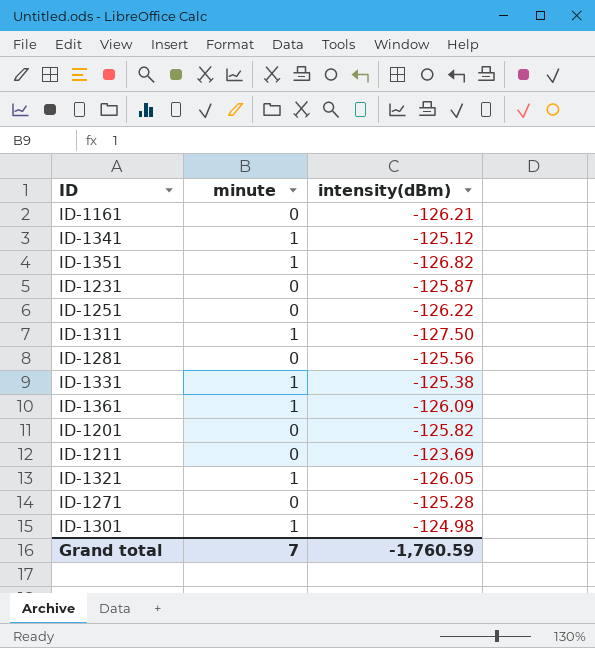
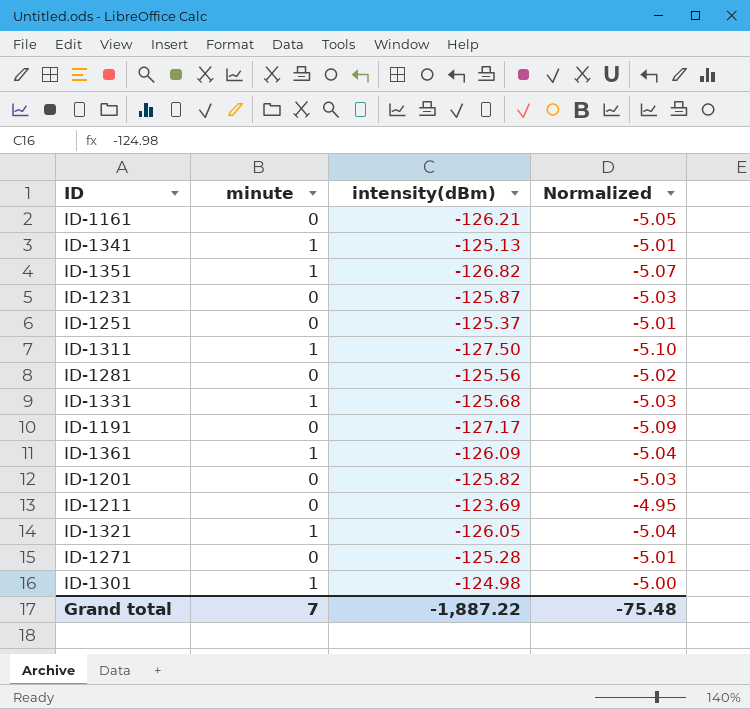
column Normalized | formula: none -> [intensity(dBm)] * 0.04
ID-1341 | intensity(dBm): -125.12 -> -125.13
ID-1251 | intensity(dBm): -126.22 -> -125.37
ID-1331 | intensity(dBm): -125.38 -> -125.68
row ID-1191: none -> 0 | -127.17 | -5.09
Grand total | intensity(dBm): -1,760.59 -> -1,887.22

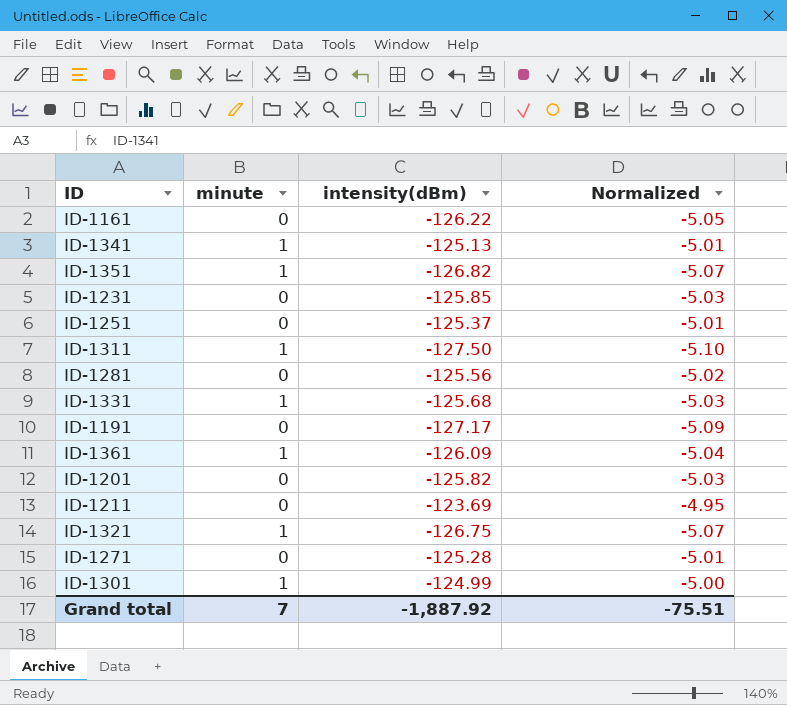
ID-1161 | intensity(dBm): -126.21 -> -126.22
ID-1231 | intensity(dBm): -125.87 -> -125.85
ID-1321 | intensity(dBm): -126.05 -> -126.75
ID-1321 | Normalized: -5.04 -> -5.07
ID-1301 | intensity(dBm): -124.98 -> -124.99
Grand total | intensity(dBm): -1,887.22 -> -1,887.92
Grand total | Normalized: -75.48 -> -75.51

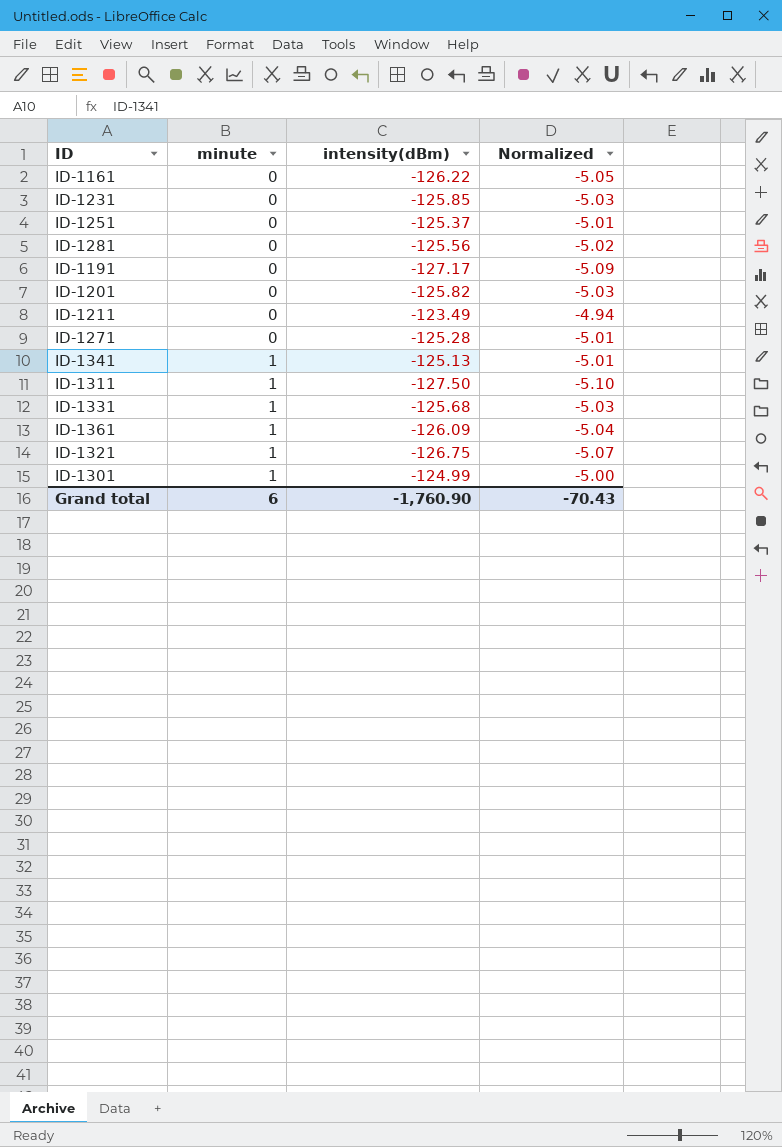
row order: none -> minute ascending
row ID-1351: 1 | -126.82 | -5.07 -> none
ID-1211 | intensity(dBm): -123.69 -> -123.49
ID-1211 | Normalized: -4.95 -> -4.94
Grand total | minute: 7 -> 6
Grand total | intensity(dBm): -1,887.92 -> -1,760.90
Grand total | Normalized: -75.51 -> -70.43

